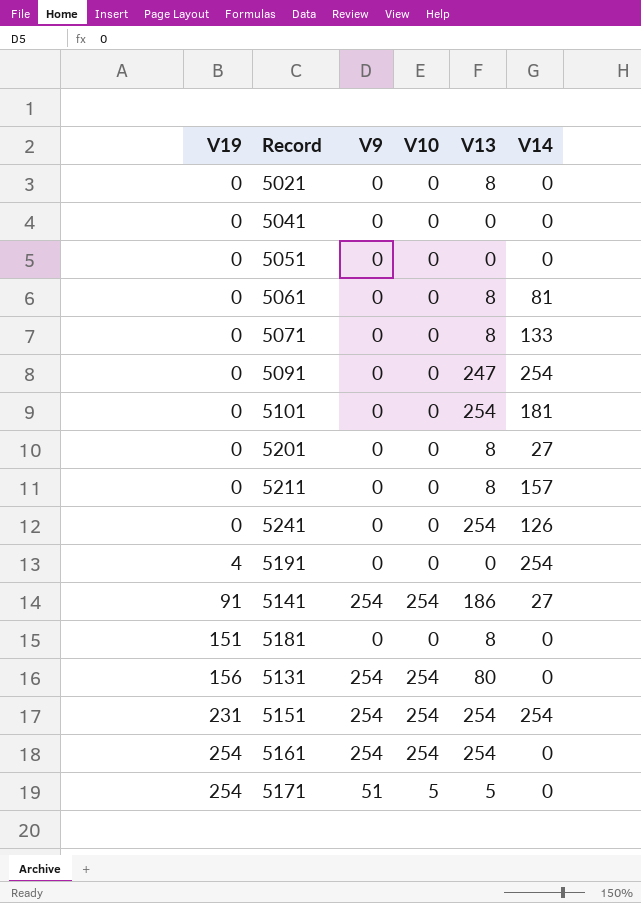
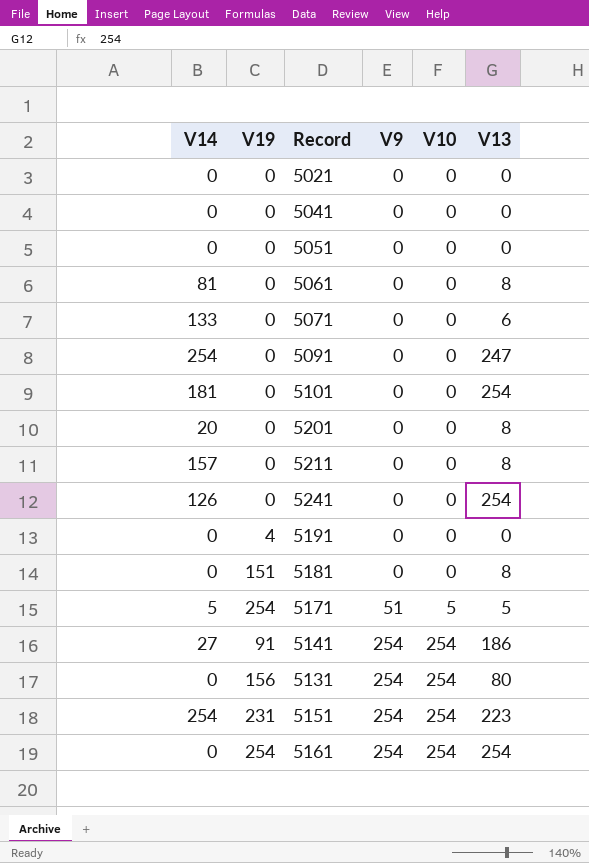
row order: V19 ascending -> V9 ascending
column V14 | position: 6 -> 1
5021 | V13: 8 -> 0
5071 | V13: 8 -> 6
5201 | V14: 27 -> 20
5191 | V14: 254 -> 0
5171 | V14: 0 -> 5
5151 | V13: 254 -> 223

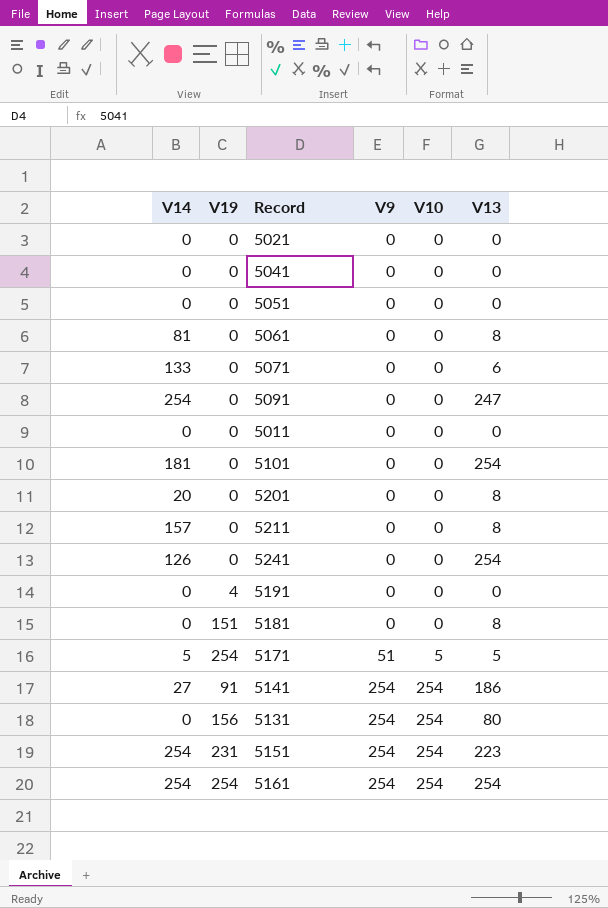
row 5011: none -> 0 | 0 | 0 | 0 | 0
5161 | V14: 0 -> 254

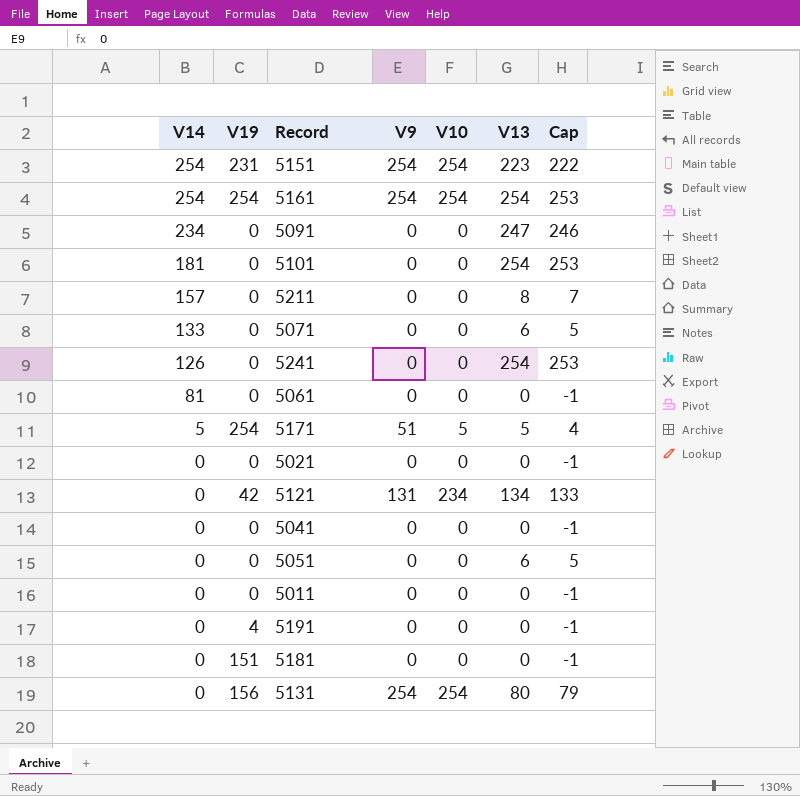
row order: V9 ascending -> V14 descending
column Cap | formula: none -> [V13] - 1
row 5201: 20 | 0 | 0 | 0 | 8 -> none
row 5141: 27 | 91 | 254 | 254 | 186 -> none
5091 | V14: 254 -> 234
5061 | V13: 8 -> 0
row 5121: none -> 0 | 42 | 131 | 234 | 134 | 133
5051 | V13: 0 -> 6
5181 | V13: 8 -> 0

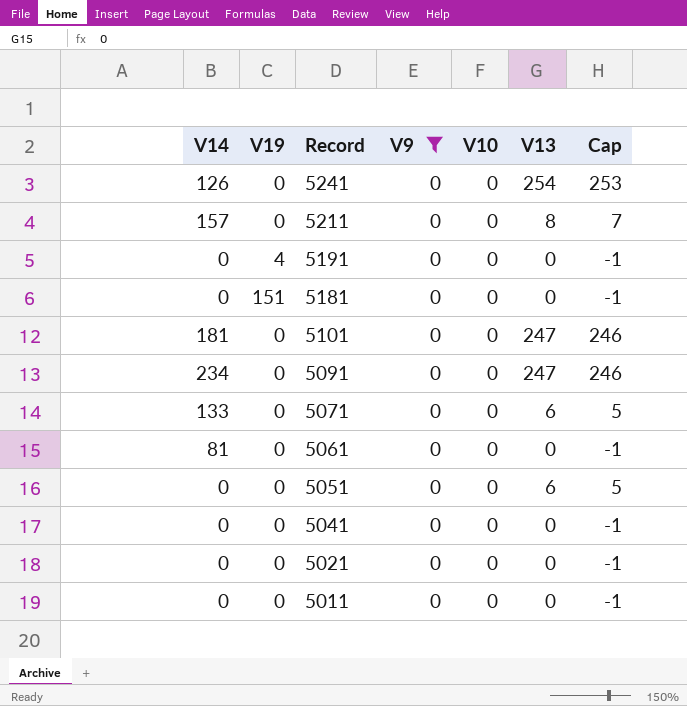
filter: none -> V9 = 0
row order: V14 descending -> Record descending
5101 | V13: 254 -> 247
5101 | Cap: 253 -> 246

